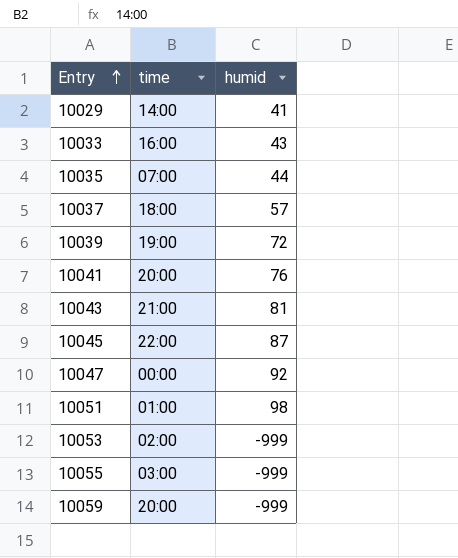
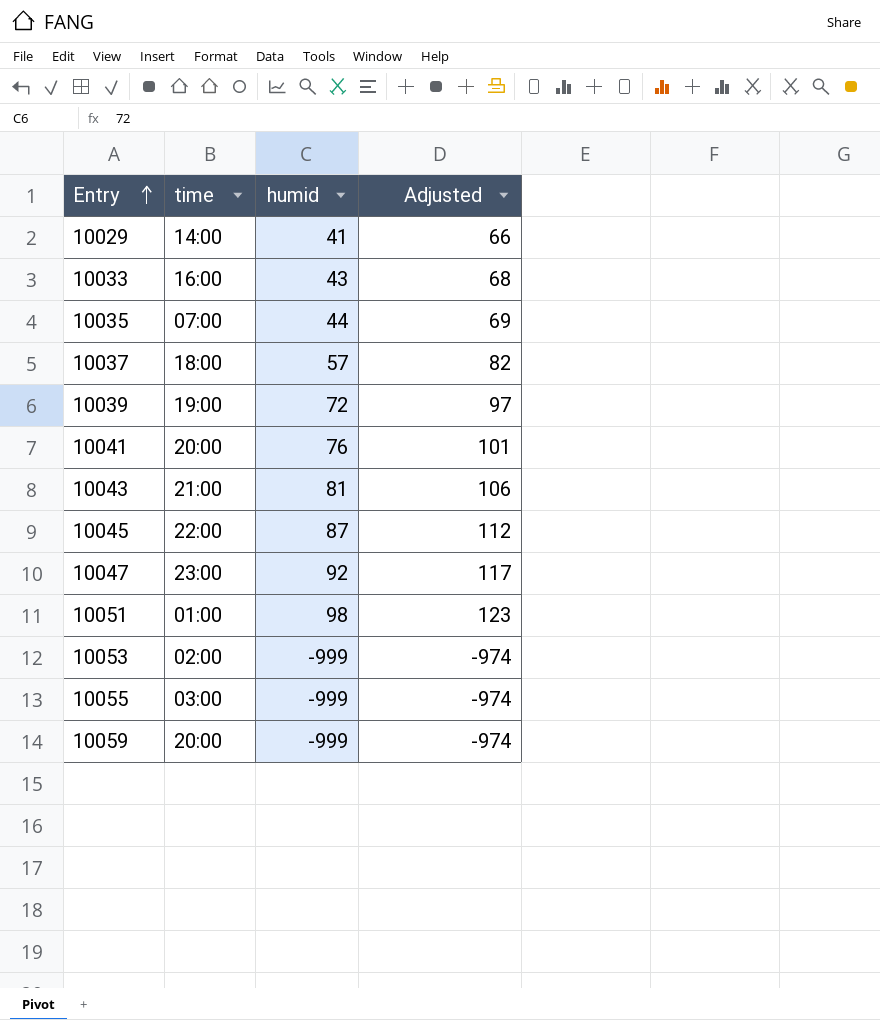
column Adjusted | formula: none -> [humid] + 25
10047 | time: 00:00 -> 23:00

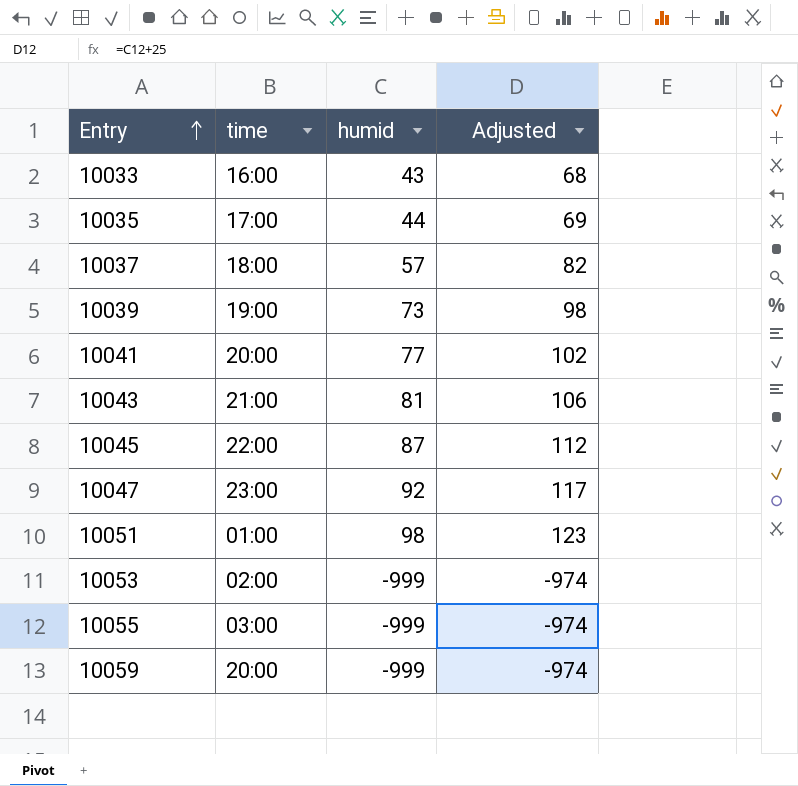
row 10029: 14:00 | 41 | 66 -> none
10035 | time: 07:00 -> 17:00
10039 | humid: 72 -> 73
10039 | Adjusted: 97 -> 98
10041 | humid: 76 -> 77
10041 | Adjusted: 101 -> 102

